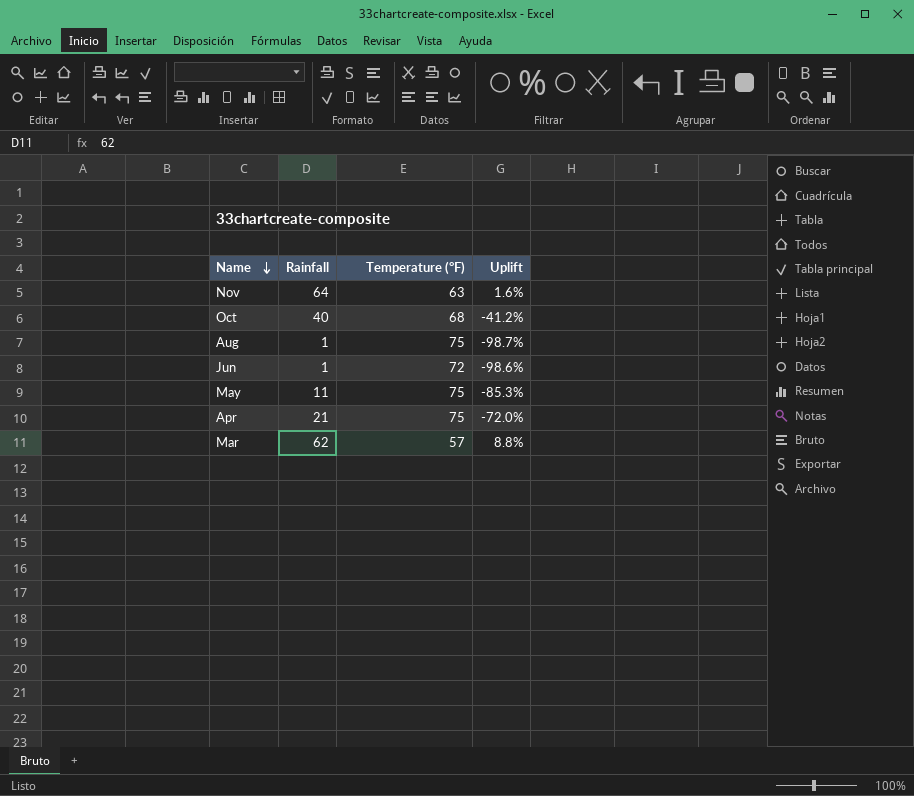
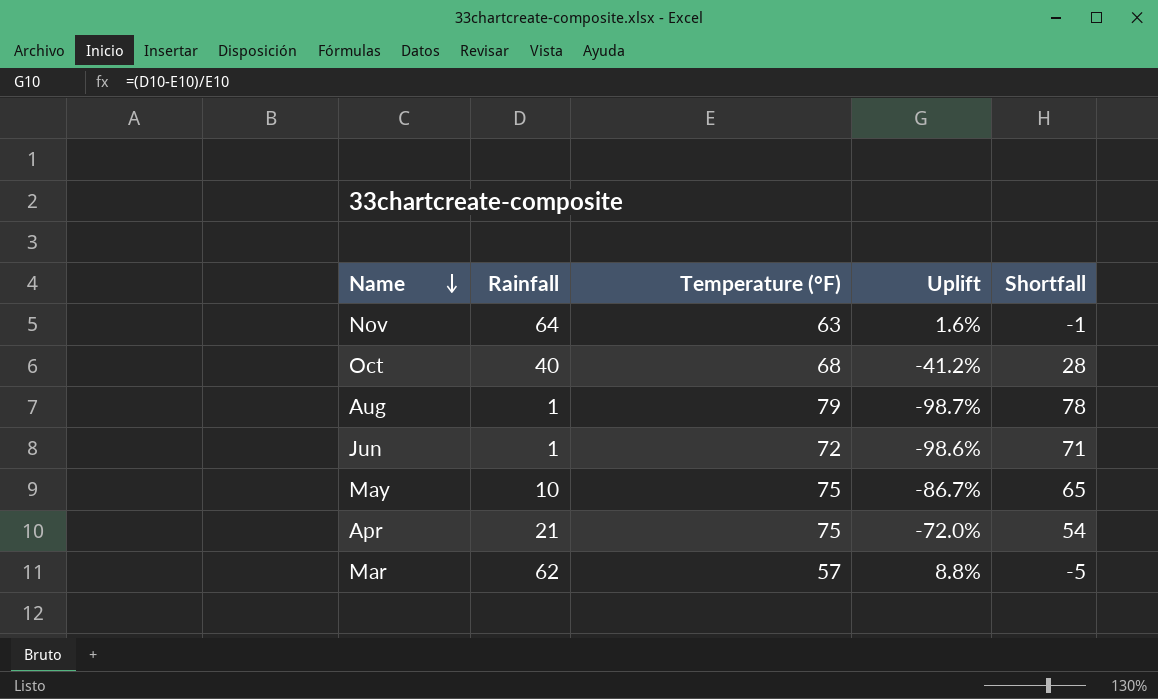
column Shortfall | formula: none -> [Temperature (°F)] - [Rainfall]
Aug | Temperature (°F): 75 -> 79
May | Rainfall: 11 -> 10
May | Uplift: -85.3% -> -86.7%

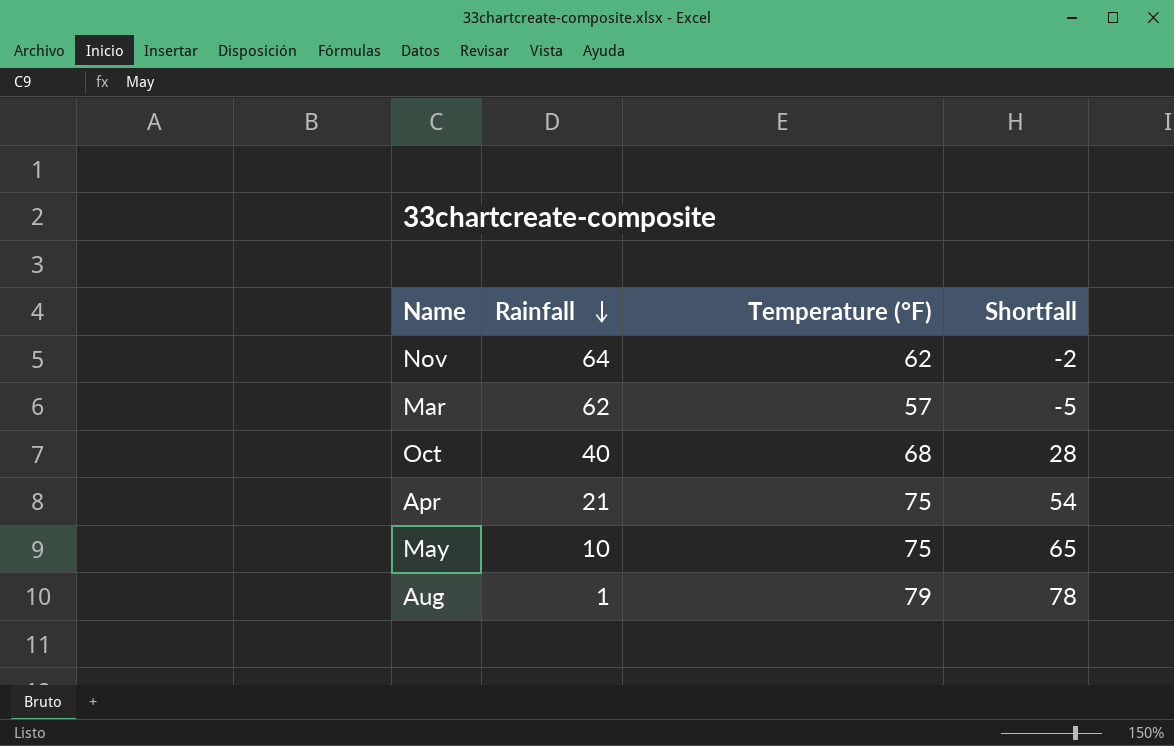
row order: Name descending -> Rainfall descending
column Uplift | formula: ([Rainfall] - [Temperature (°F)]) / [Temperature (°F)] -> none
row Jun: 1 | 72 | -98.6% | 71 -> none
Nov | Temperature (°F): 63 -> 62
Nov | Shortfall: -1 -> -2

